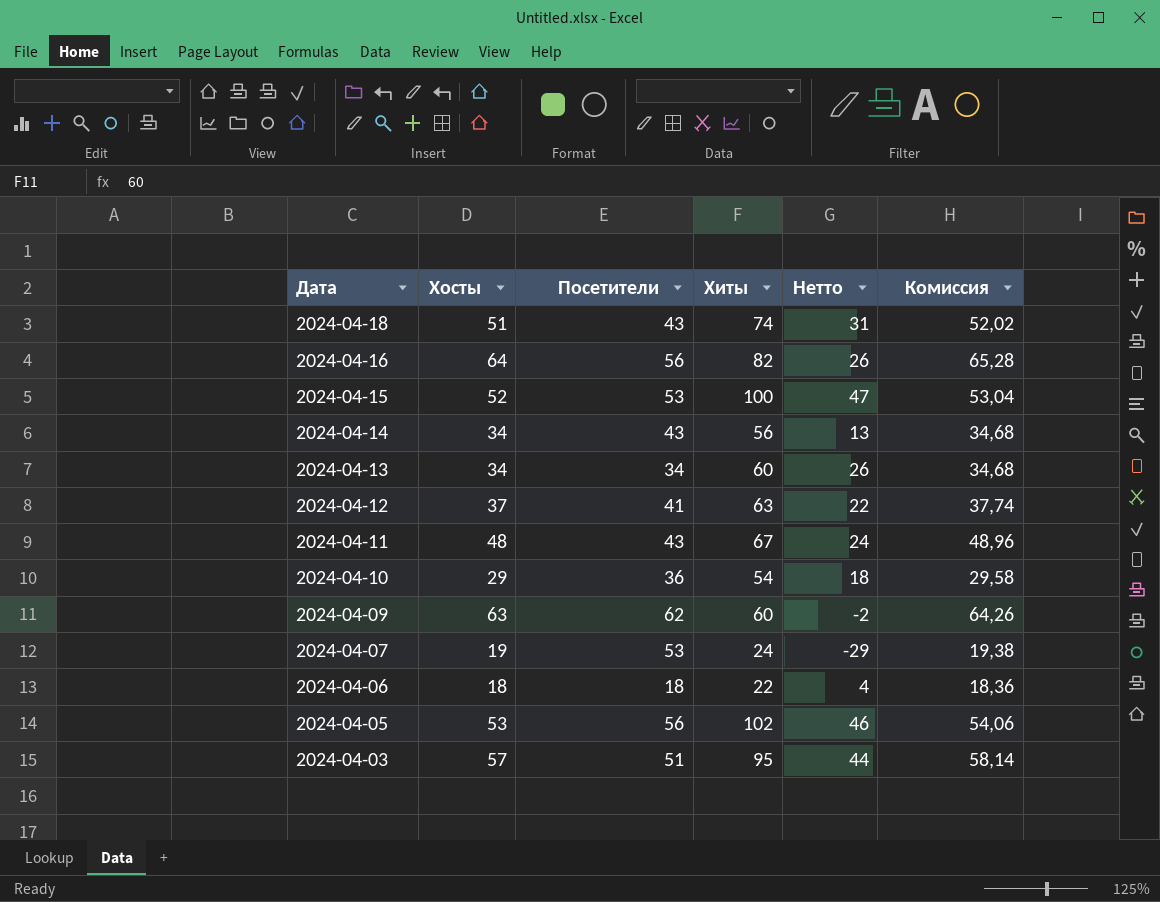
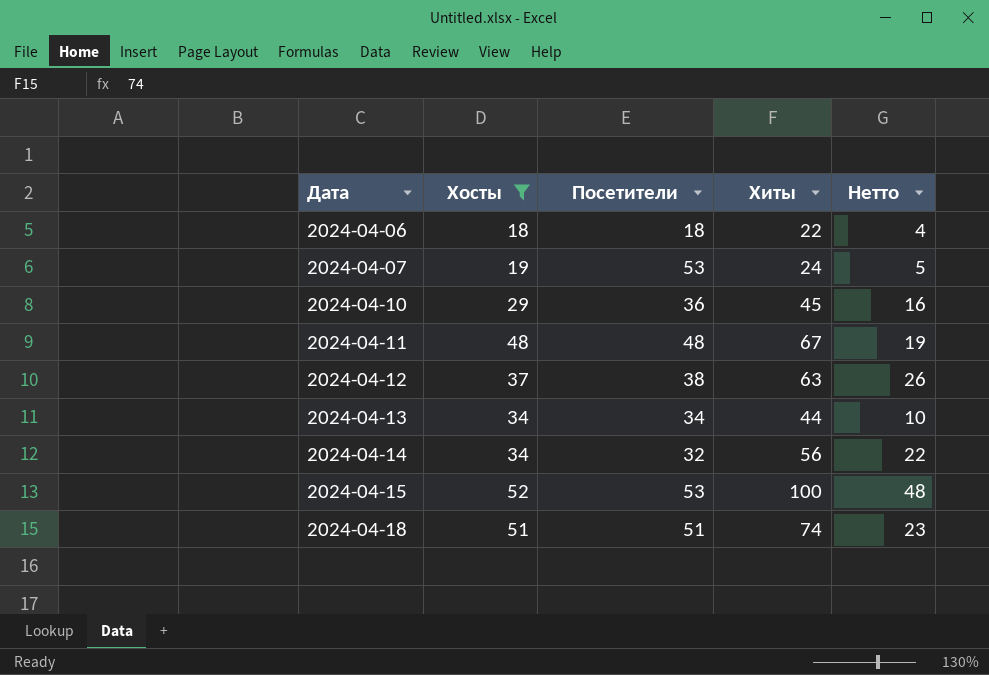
filter: none -> Хосты <= 52
row order: Дата descending -> Дата ascending
column Комиссия | formula: [Хосты] * 1,02 -> none
column Нетто | formula: [Хиты] - [Посетители] -> [Хиты] - [Хосты]
2024-04-10 | Хиты: 54 -> 45
2024-04-11 | Посетители: 43 -> 48
2024-04-12 | Посетители: 41 -> 38
2024-04-13 | Хиты: 60 -> 44
2024-04-14 | Посетители: 43 -> 32
2024-04-18 | Посетители: 43 -> 51

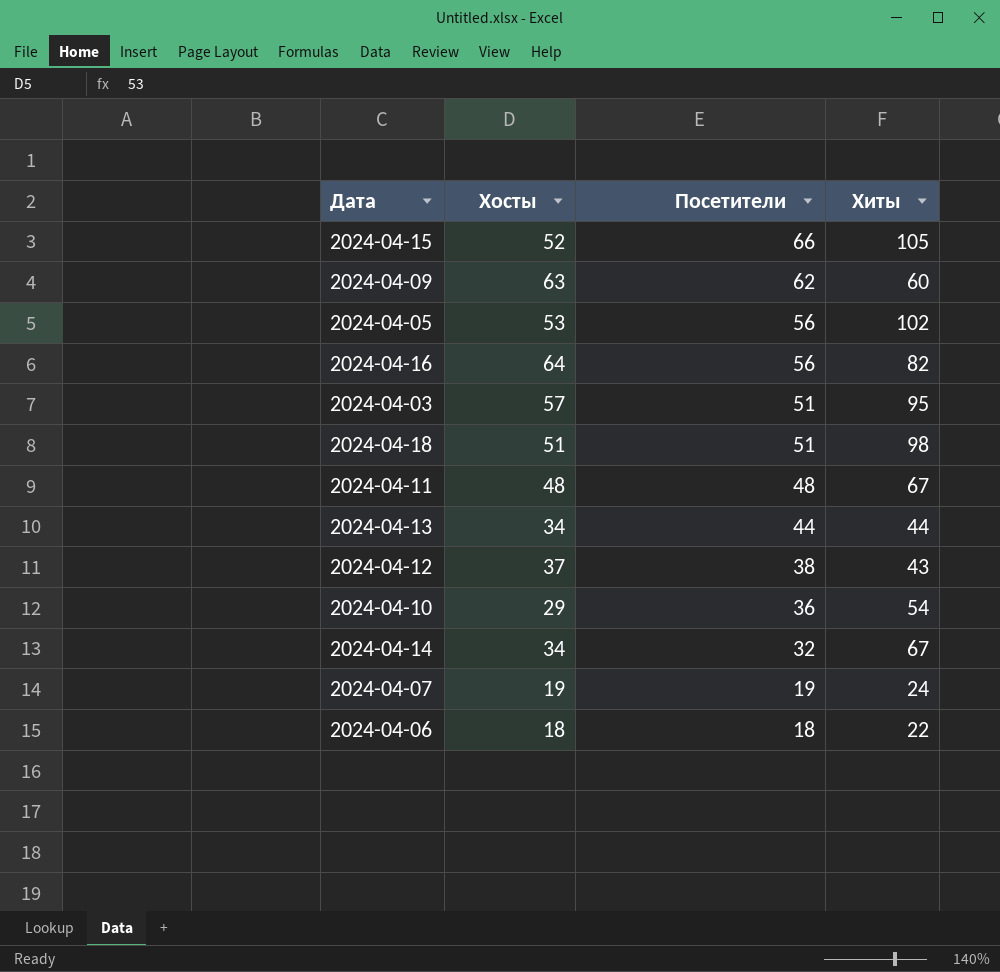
filter: Хосты <= 52 -> none
row order: Дата ascending -> Посетители descending
column Нетто | formula: [Хиты] - [Хосты] -> none
2024-04-15 | Посетители: 53 -> 66
2024-04-15 | Хиты: 100 -> 105
2024-04-18 | Хиты: 74 -> 98
2024-04-13 | Посетители: 34 -> 44
2024-04-12 | Хиты: 63 -> 43
2024-04-10 | Хиты: 45 -> 54
2024-04-14 | Хиты: 56 -> 67
2024-04-07 | Посетители: 53 -> 19

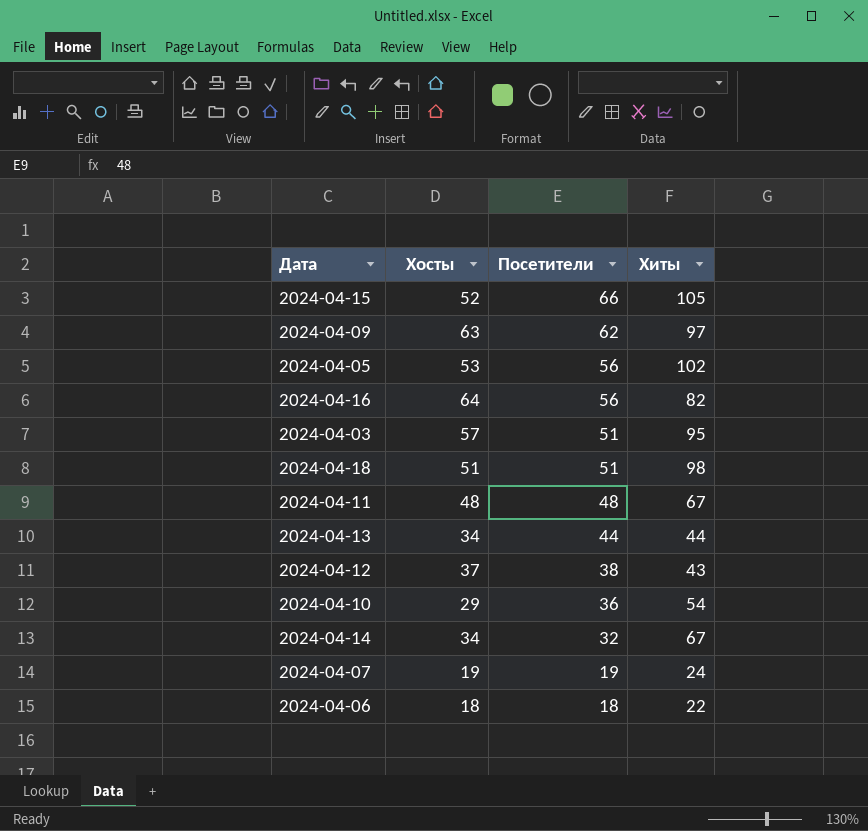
2024-04-09 | Хиты: 60 -> 97

